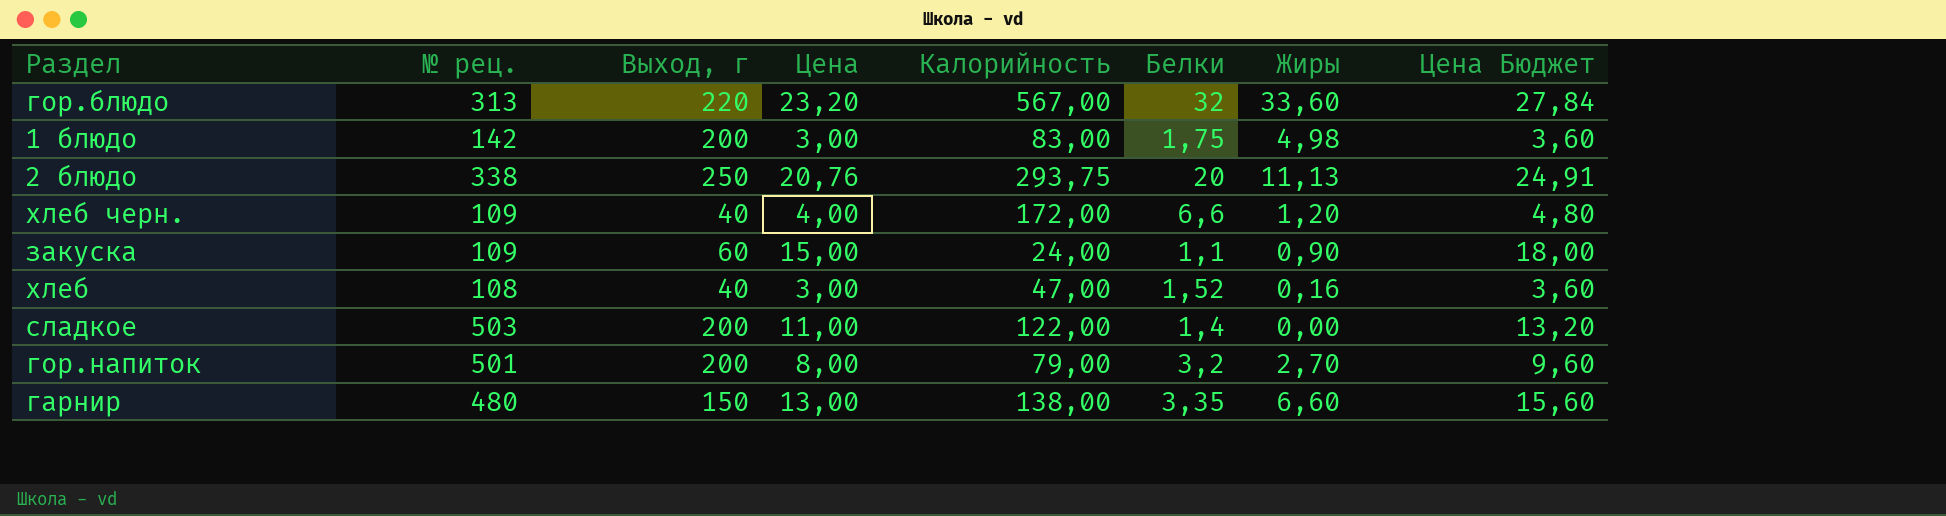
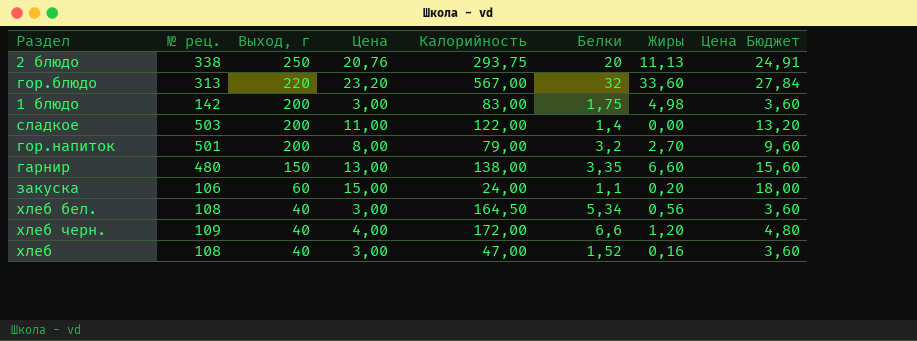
row order: none -> Выход, г descending
закуска | № рец.: 109 -> 106
закуска | Жиры: 0,90 -> 0,20
row хлеб бел.: none -> 108 | 40 | 3,00 | 164,50 | 5,34 | 0,56 | 3,60

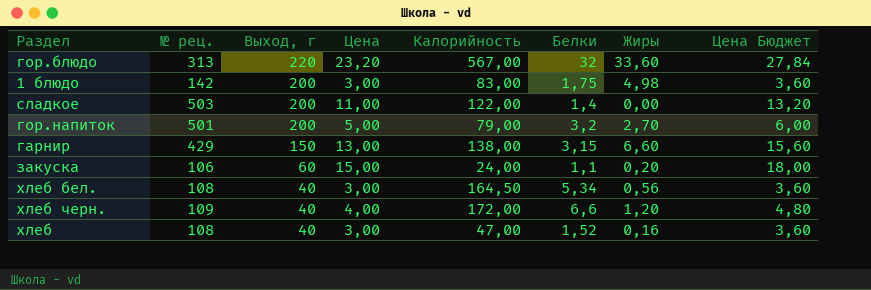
row 2 блюдо: 338 | 250 | 20,76 | 293,75 | 20 | 11,13 | 24,91 -> none
гор.напиток | Цена: 8,00 -> 5,00
гор.напиток | Цена Бюджет: 9,60 -> 6,00
гарнир | № рец.: 480 -> 429
гарнир | Белки: 3,35 -> 3,15

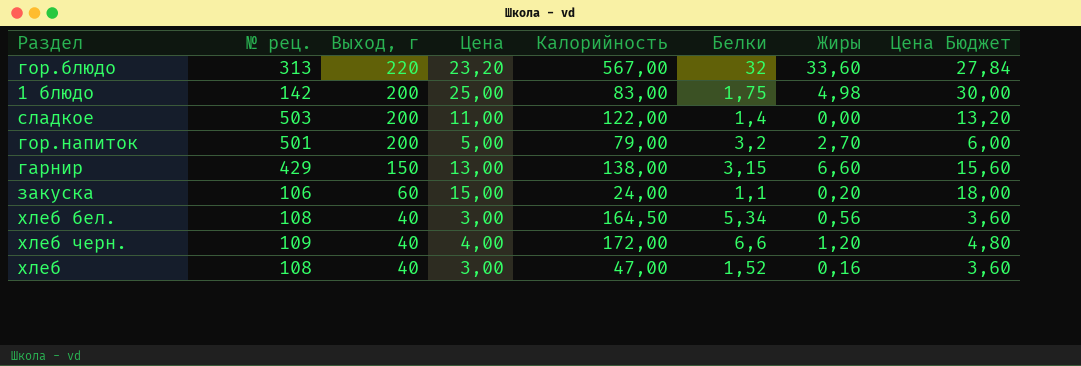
1 блюдо | Цена: 3,00 -> 25,00
1 блюдо | Цена Бюджет: 3,60 -> 30,00

